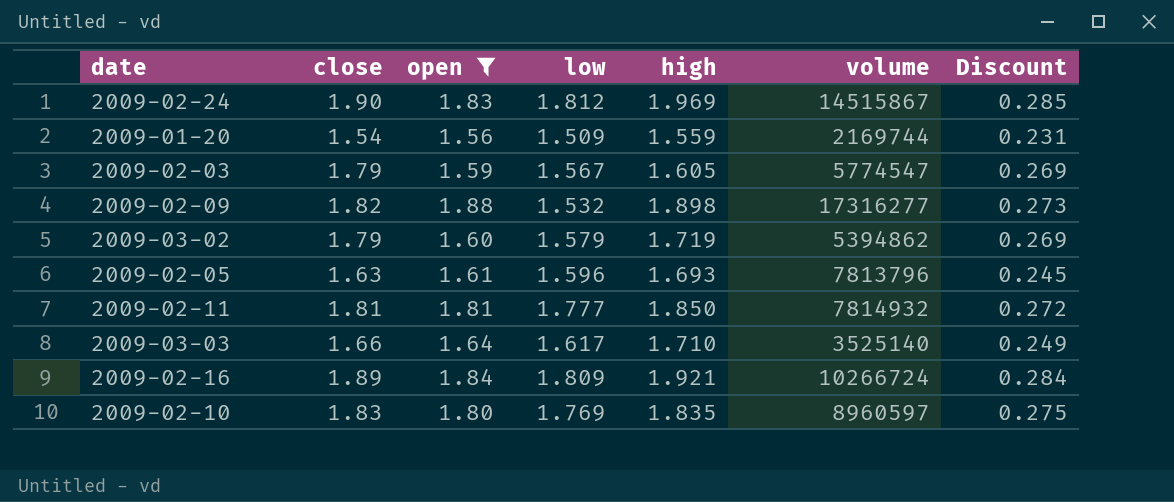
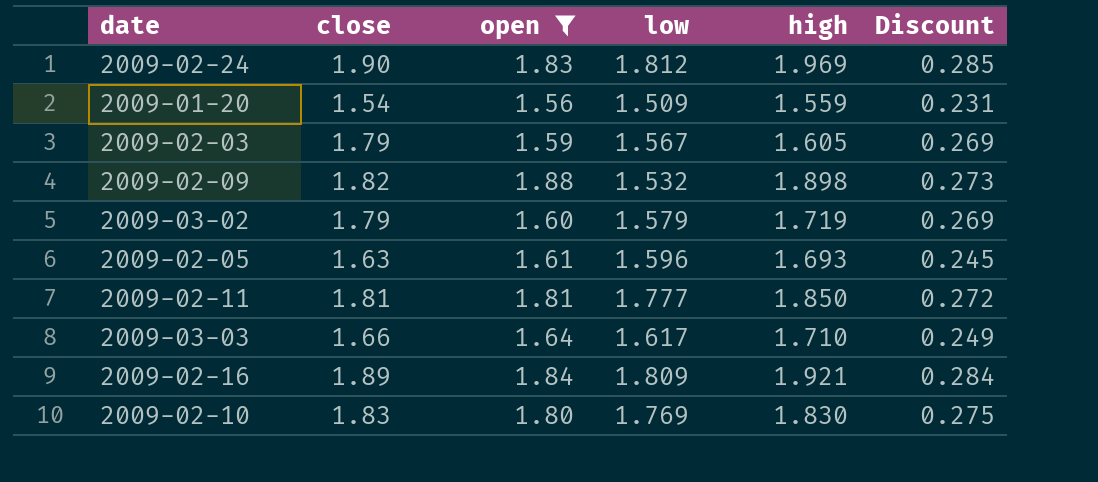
column volume | position: 6 -> none
2009-02-10 | high: 1.835 -> 1.830

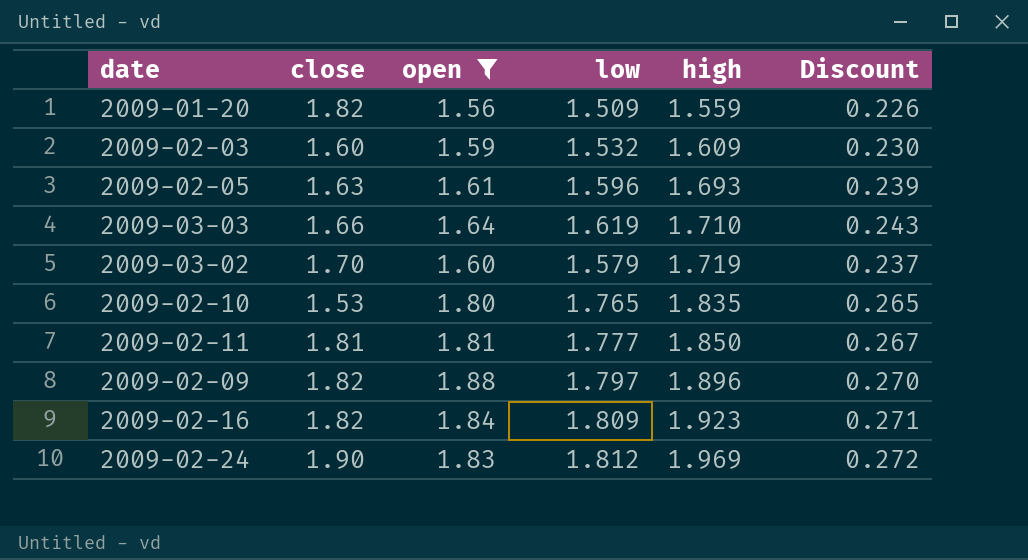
row order: none -> high ascending
column Discount | formula: [close] * 0.15 -> [low] * 0.15
2009-01-20 | close: 1.54 -> 1.82
2009-02-03 | close: 1.79 -> 1.60
2009-02-03 | low: 1.567 -> 1.532
2009-02-03 | high: 1.605 -> 1.609
2009-03-03 | low: 1.617 -> 1.619
2009-03-02 | close: 1.79 -> 1.70
2009-02-10 | close: 1.83 -> 1.53
2009-02-10 | low: 1.769 -> 1.765
2009-02-10 | high: 1.830 -> 1.835
2009-02-09 | low: 1.532 -> 1.797
2009-02-09 | high: 1.898 -> 1.896
2009-02-16 | close: 1.89 -> 1.82
2009-02-16 | high: 1.921 -> 1.923

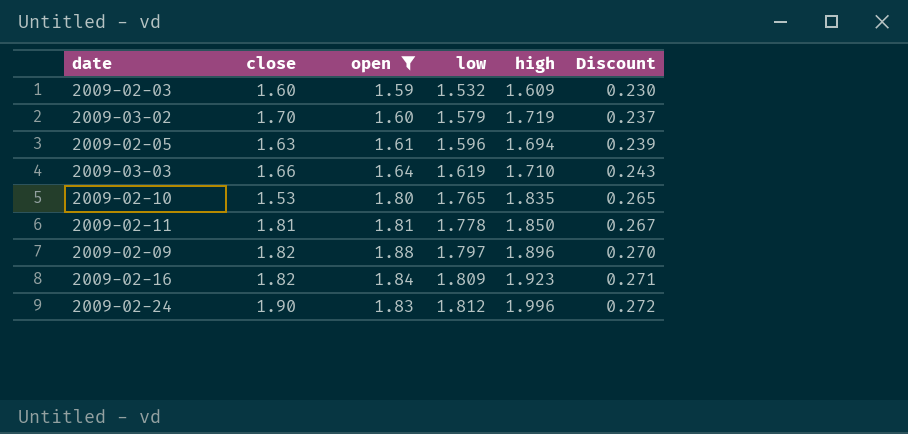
row order: high ascending -> low ascending
row 2009-01-20: 1.82 | 1.56 | 1.509 | 1.559 | 0.226 -> none
2009-02-05 | high: 1.693 -> 1.694
2009-02-11 | low: 1.777 -> 1.778
2009-02-24 | high: 1.969 -> 1.996

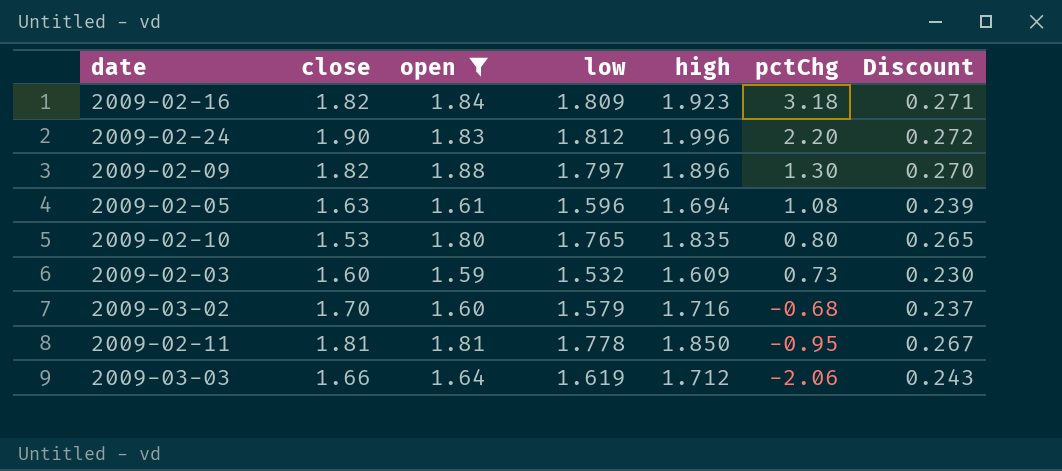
row order: low ascending -> pctChg descending
column pctChg | position: none -> 6
2009-03-02 | high: 1.719 -> 1.716
2009-03-03 | high: 1.710 -> 1.712

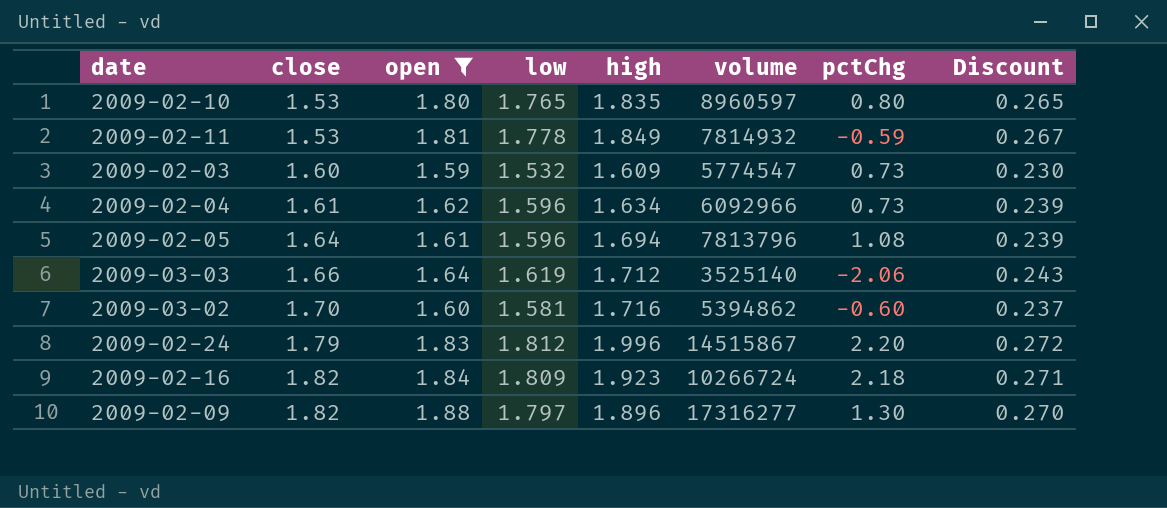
row order: pctChg descending -> close ascending
column volume | position: none -> 6
2009-02-11 | close: 1.81 -> 1.53
2009-02-11 | high: 1.850 -> 1.849
2009-02-11 | pctChg: -0.95 -> -0.59
row 2009-02-04: none -> 1.61 | 1.62 | 1.596 | 1.634 | 6092966 | 0.73 | 0.239
2009-02-05 | close: 1.63 -> 1.64
2009-03-02 | low: 1.579 -> 1.581
2009-03-02 | pctChg: -0.68 -> -0.60
2009-02-24 | close: 1.90 -> 1.79
2009-02-16 | pctChg: 3.18 -> 2.18

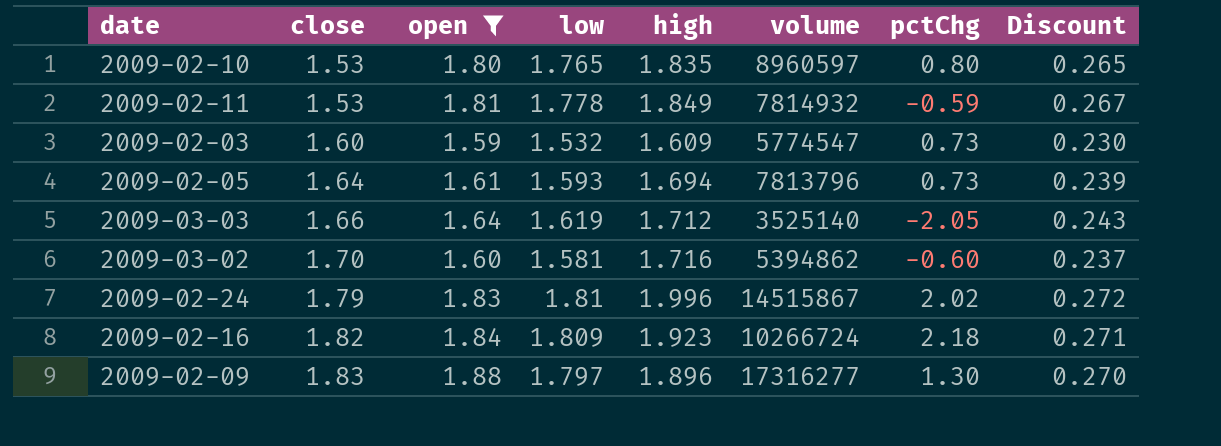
row 2009-02-04: 1.61 | 1.62 | 1.596 | 1.634 | 6092966 | 0.73 | 0.239 -> none
2009-02-05 | low: 1.596 -> 1.593
2009-02-05 | pctChg: 1.08 -> 0.73
2009-03-03 | pctChg: -2.06 -> -2.05
2009-02-24 | low: 1.812 -> 1.81
2009-02-24 | pctChg: 2.20 -> 2.02
2009-02-09 | close: 1.82 -> 1.83

